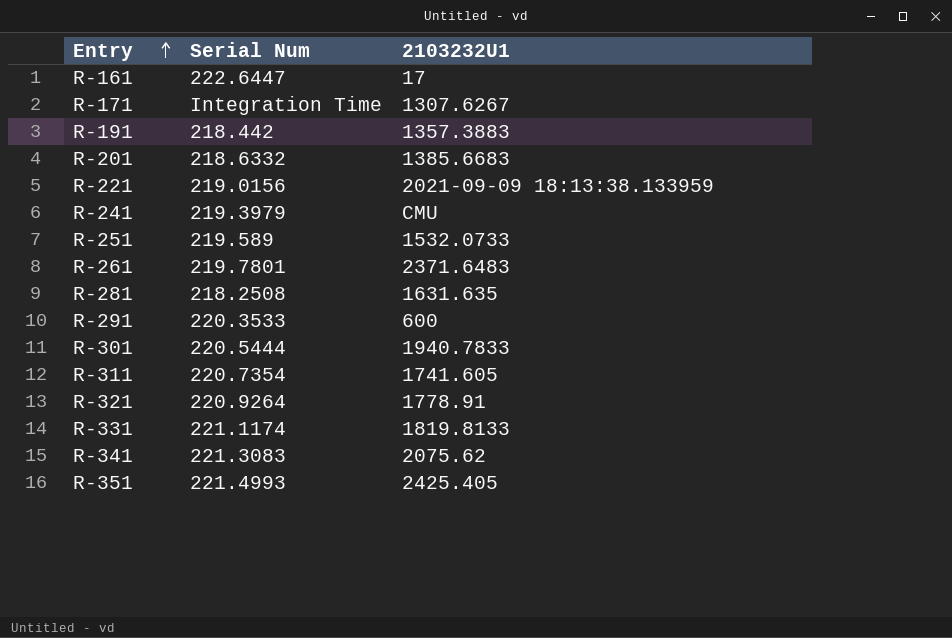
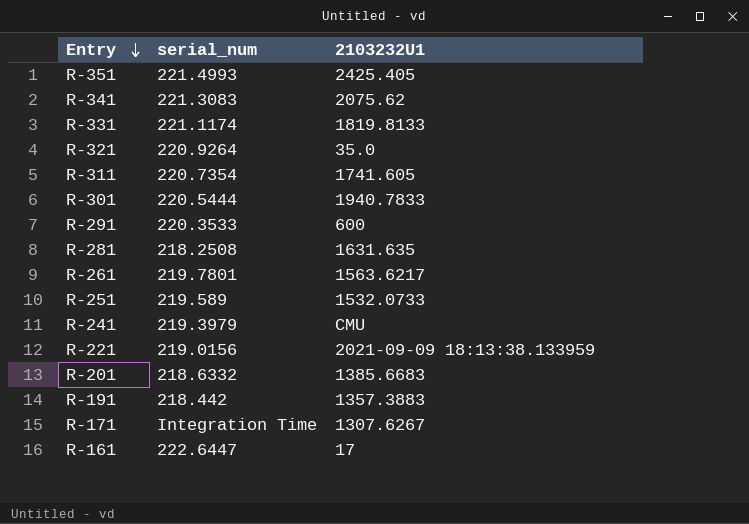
row order: Entry ascending -> Entry descending
column name: Serial Num -> serial_num
R-321 | 2103232U1: 1778.91 -> 35.0
R-261 | 2103232U1: 2371.6483 -> 1563.6217

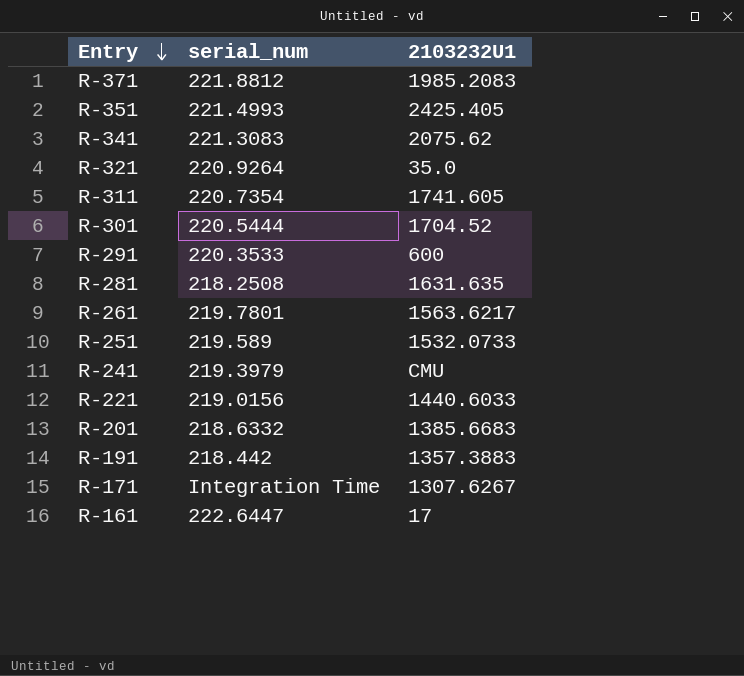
row R-331: 221.1174 | 1819.8133 -> none
row R-371: none -> 221.8812 | 1985.2083
R-301 | 2103232U1: 1940.7833 -> 1704.52
R-221 | 2103232U1: 2021-09-09 18:13:38.133959 -> 1440.6033

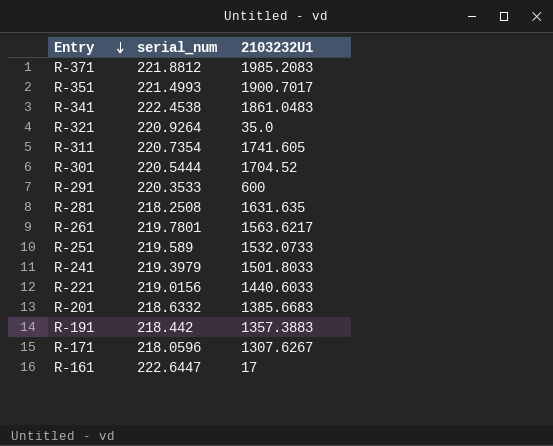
R-351 | 2103232U1: 2425.405 -> 1900.7017
R-341 | serial_num: 221.3083 -> 222.4538
R-341 | 2103232U1: 2075.62 -> 1861.0483
R-241 | 2103232U1: CMU -> 1501.8033
R-171 | serial_num: Integration Time -> 218.0596

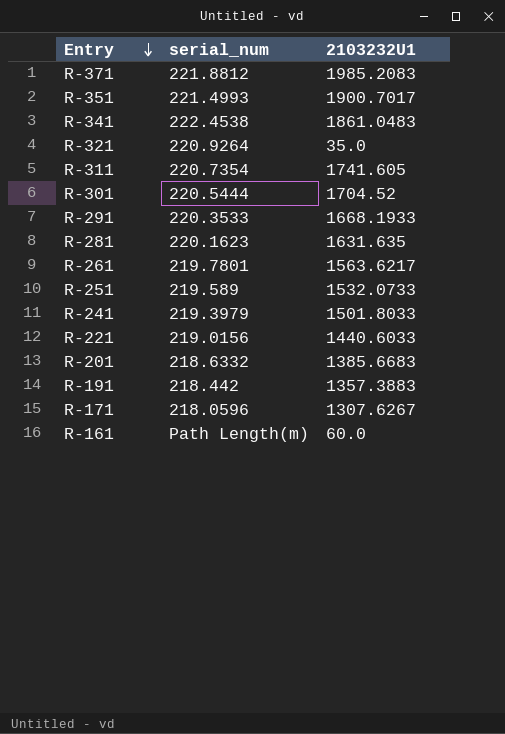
R-291 | 2103232U1: 600 -> 1668.1933
R-281 | serial_num: 218.2508 -> 220.1623
R-161 | serial_num: 222.6447 -> Path Length(m)
R-161 | 2103232U1: 17 -> 60.0

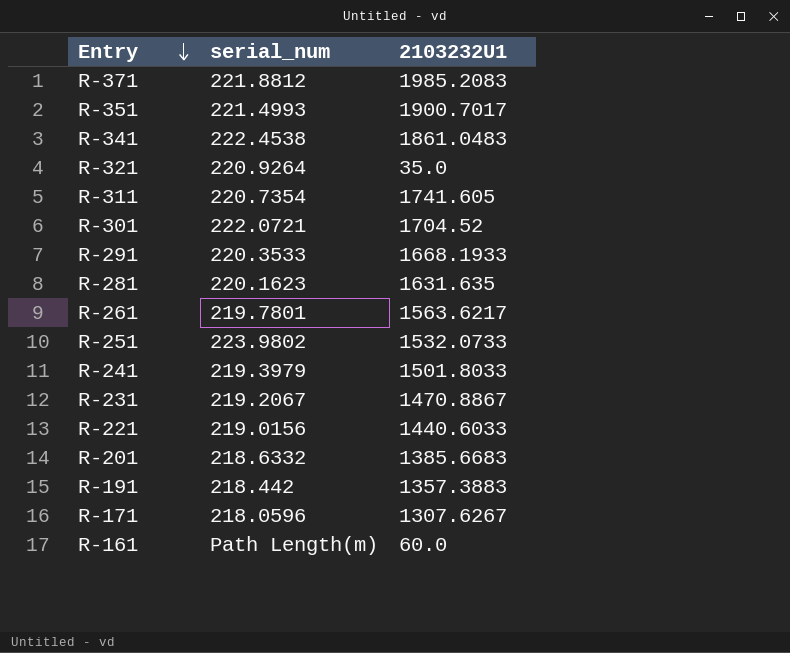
R-301 | serial_num: 220.5444 -> 222.0721
R-251 | serial_num: 219.589 -> 223.9802
row R-231: none -> 219.2067 | 1470.8867

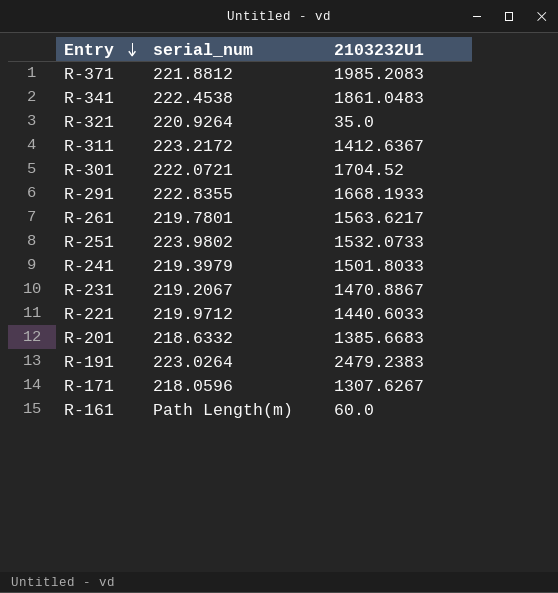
row R-351: 221.4993 | 1900.7017 -> none
row R-281: 220.1623 | 1631.635 -> none
R-311 | serial_num: 220.7354 -> 223.2172
R-311 | 2103232U1: 1741.605 -> 1412.6367
R-291 | serial_num: 220.3533 -> 222.8355
R-221 | serial_num: 219.0156 -> 219.9712
R-191 | serial_num: 218.442 -> 223.0264
R-191 | 2103232U1: 1357.3883 -> 2479.2383

